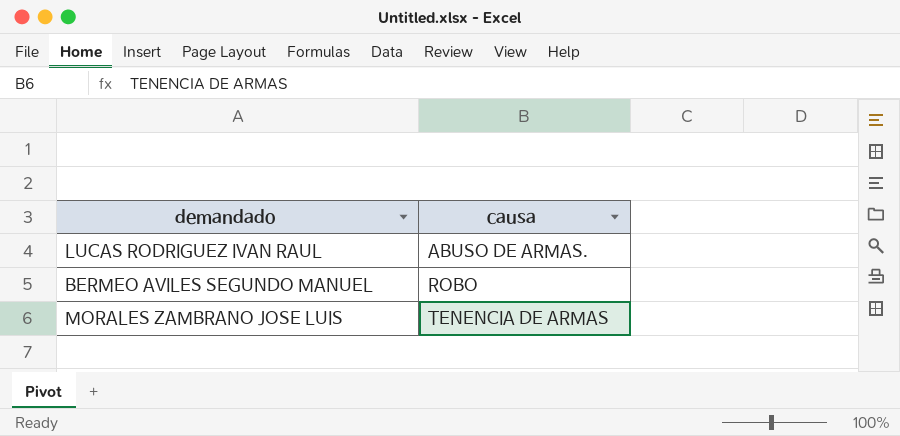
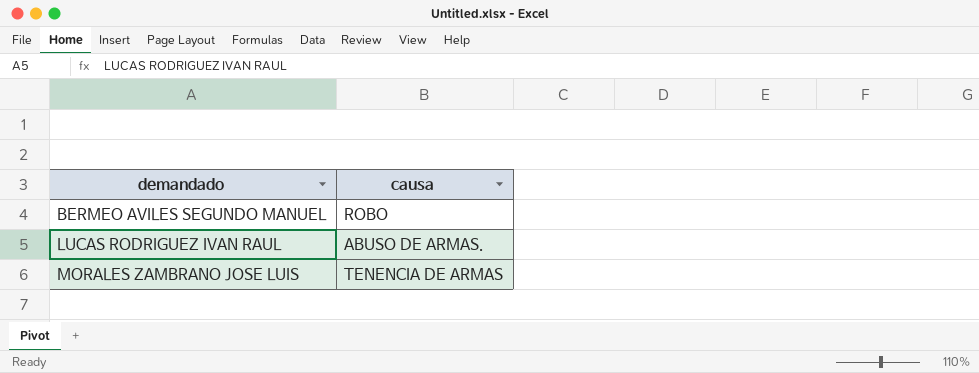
row order: causa ascending -> demandado ascending

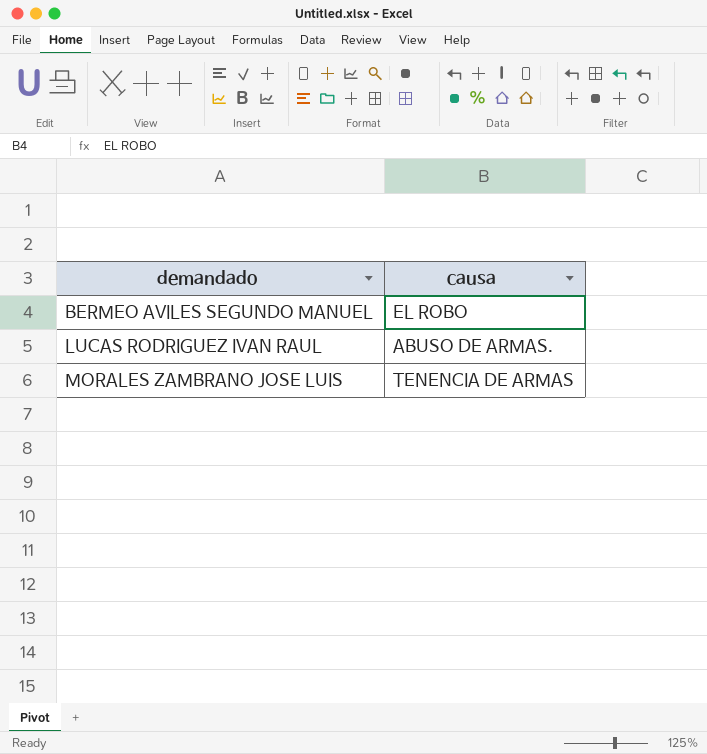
BERMEO AVILES SEGUNDO MANUEL | causa: ROBO -> EL ROBO

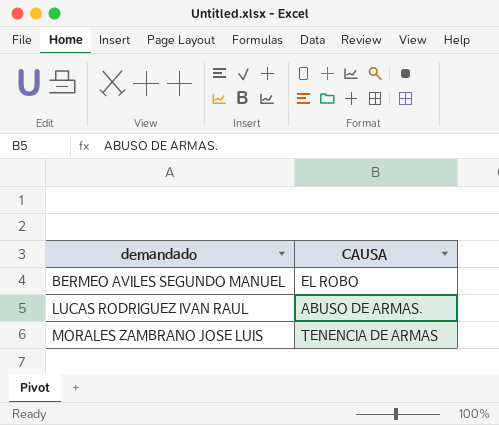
column name: causa -> CAUSA

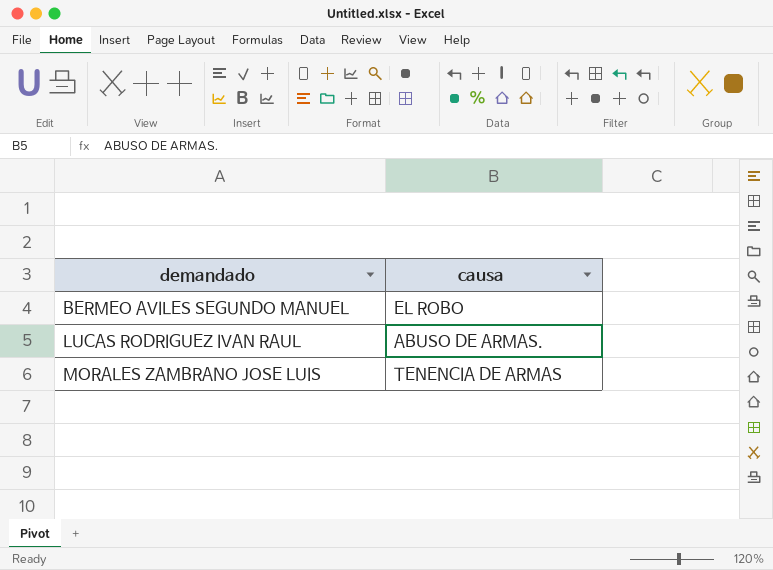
column name: CAUSA -> causa

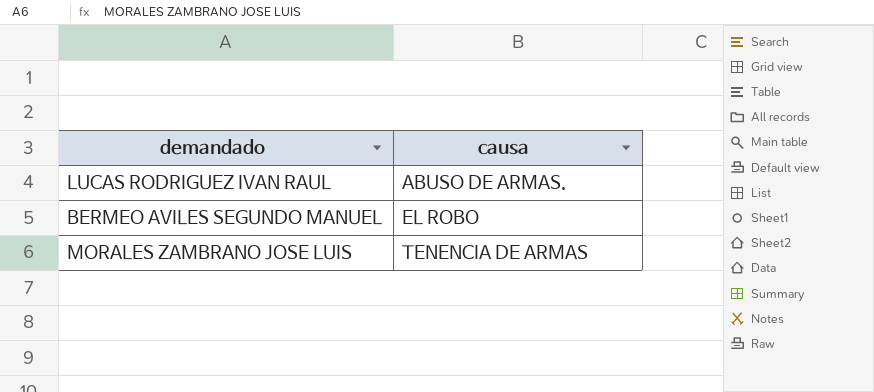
row order: demandado ascending -> causa ascending

